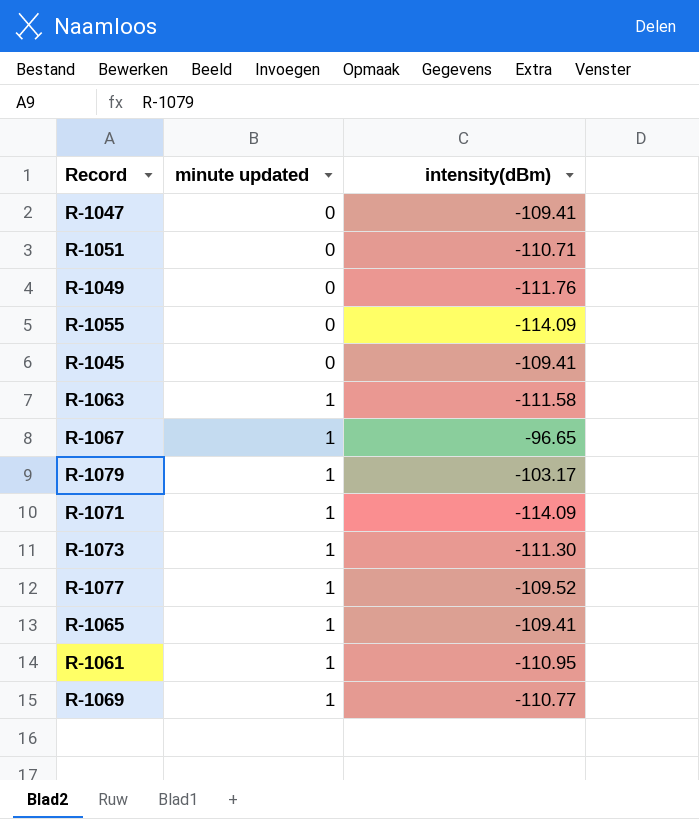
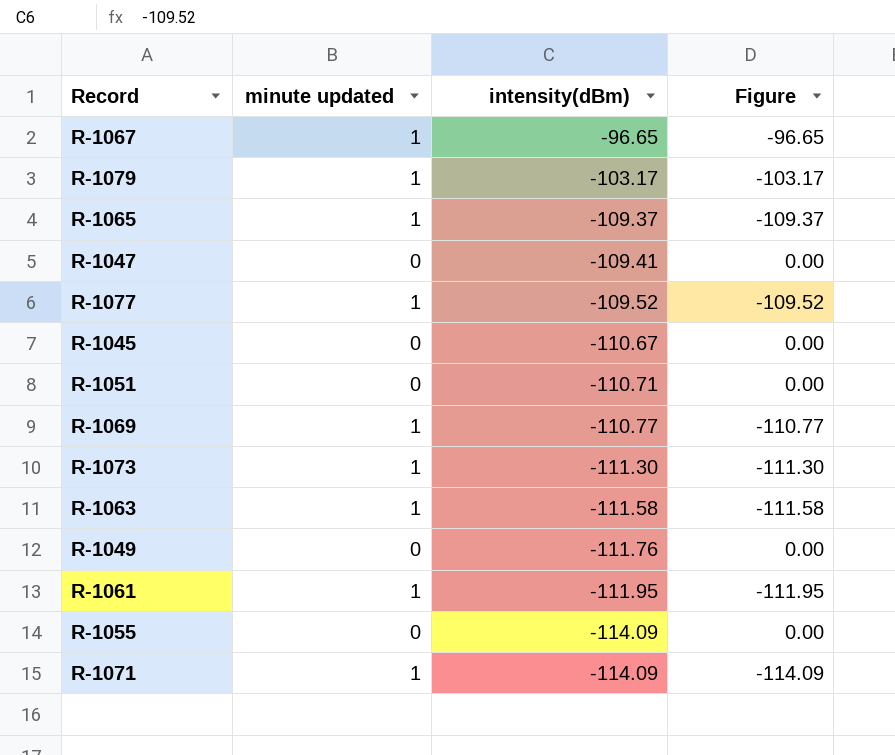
row order: minute updated ascending -> intensity(dBm) descending
column Figure | formula: none -> [minute updated] * [intensity(dBm)]
R-1065 | intensity(dBm): -109.41 -> -109.37
R-1045 | intensity(dBm): -109.41 -> -110.67
R-1061 | intensity(dBm): -110.95 -> -111.95

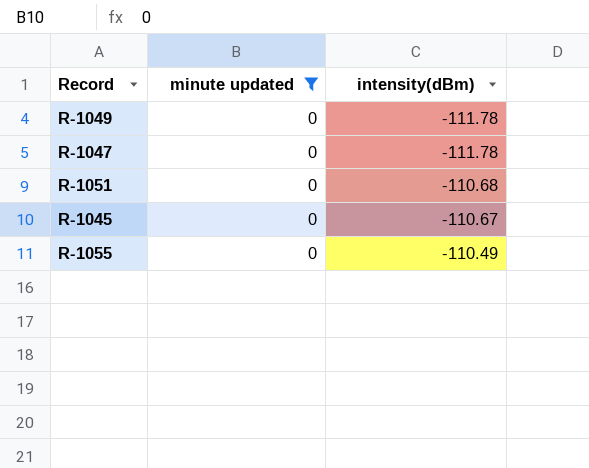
filter: none -> minute updated = 0
row order: intensity(dBm) descending -> intensity(dBm) ascending
column Figure | formula: [minute updated] * [intensity(dBm)] -> none
R-1049 | intensity(dBm): -111.76 -> -111.78
R-1047 | intensity(dBm): -109.41 -> -111.78
R-1051 | intensity(dBm): -110.71 -> -110.68
R-1055 | intensity(dBm): -114.09 -> -110.49

